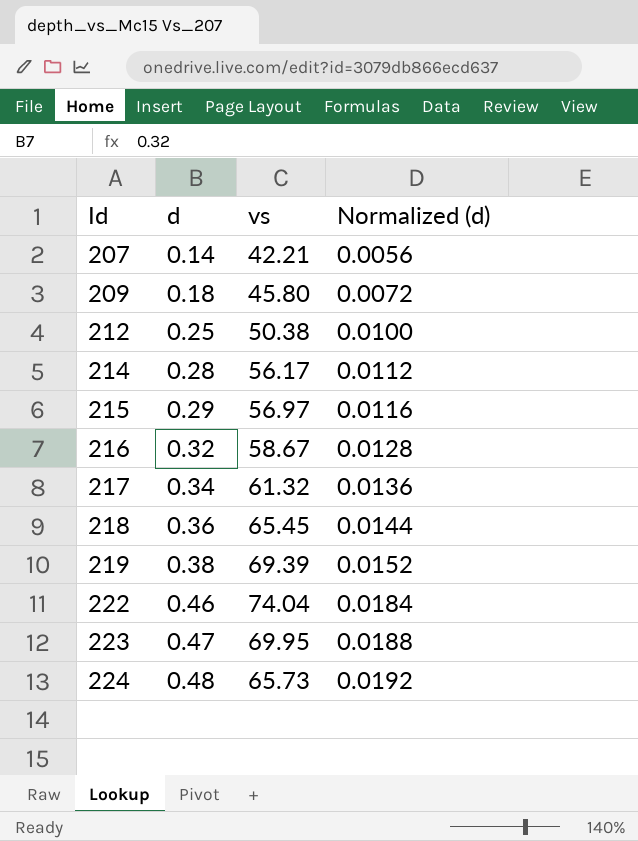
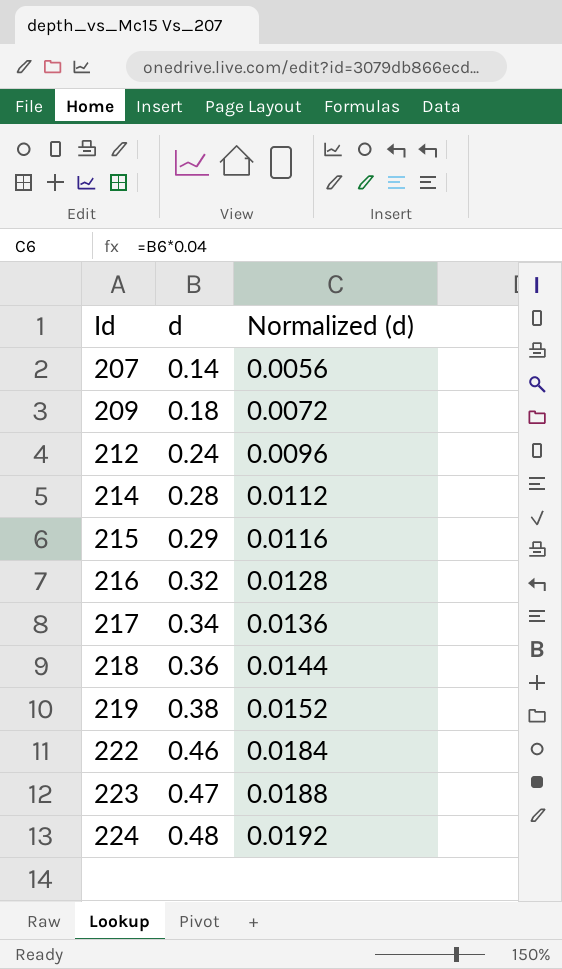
column vs | position: 3 -> none
212 | d: 0.25 -> 0.24
212 | Normalized (d): 0.0100 -> 0.0096

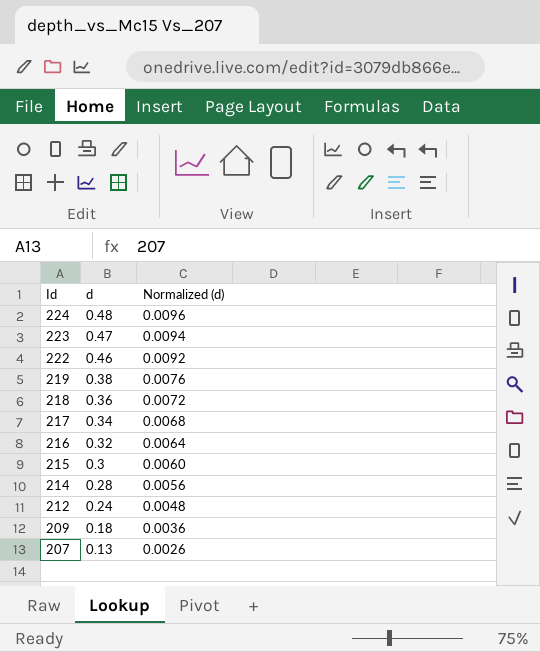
row order: Id ascending -> Id descending
column Normalized (d) | formula: [d] * 0.04 -> [d] * 0.02
215 | d: 0.29 -> 0.3
207 | d: 0.14 -> 0.13

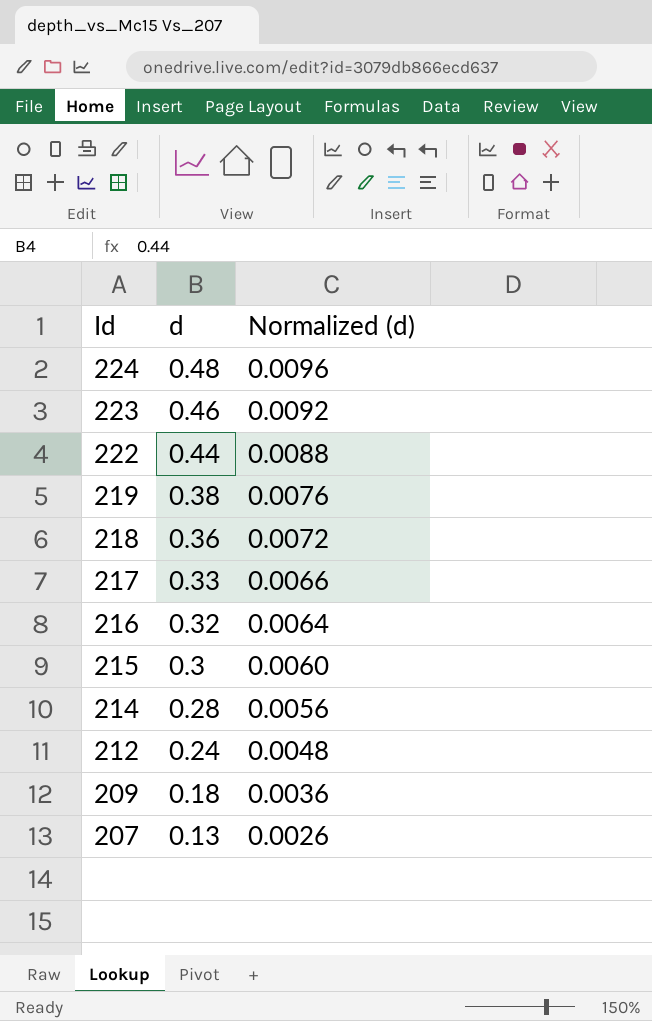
223 | d: 0.47 -> 0.46
223 | Normalized (d): 0.0094 -> 0.0092
222 | d: 0.46 -> 0.44
222 | Normalized (d): 0.0092 -> 0.0088
217 | d: 0.34 -> 0.33
217 | Normalized (d): 0.0068 -> 0.0066

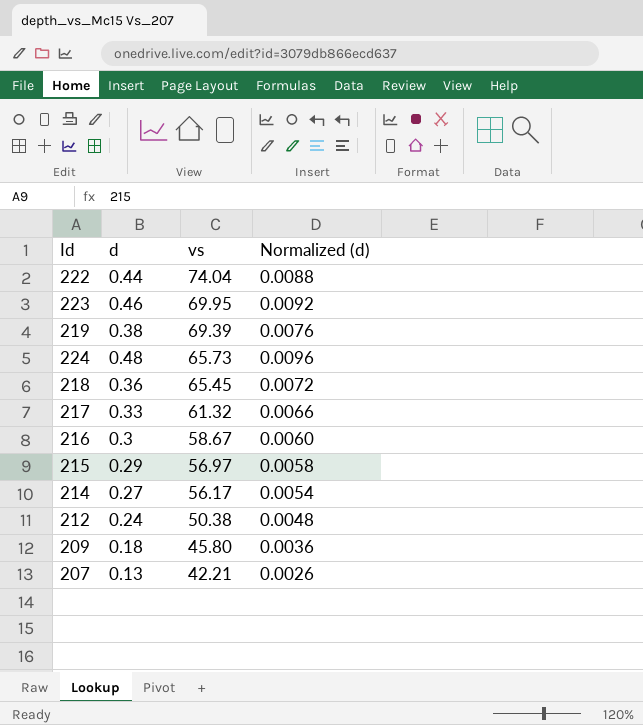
row order: Id descending -> vs descending
column vs | position: none -> 3
216 | d: 0.32 -> 0.3
216 | Normalized (d): 0.0064 -> 0.0060
215 | d: 0.3 -> 0.29
215 | Normalized (d): 0.0060 -> 0.0058
214 | d: 0.28 -> 0.27
214 | Normalized (d): 0.0056 -> 0.0054

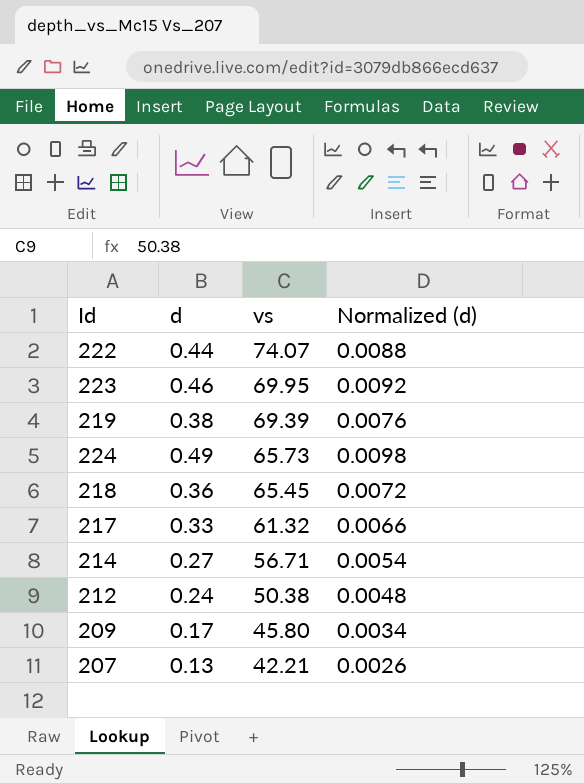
row 216: 0.3 | 58.67 | 0.0060 -> none
row 215: 0.29 | 56.97 | 0.0058 -> none
222 | vs: 74.04 -> 74.07
224 | d: 0.48 -> 0.49
224 | Normalized (d): 0.0096 -> 0.0098
214 | vs: 56.17 -> 56.71
209 | d: 0.18 -> 0.17
209 | Normalized (d): 0.0036 -> 0.0034

